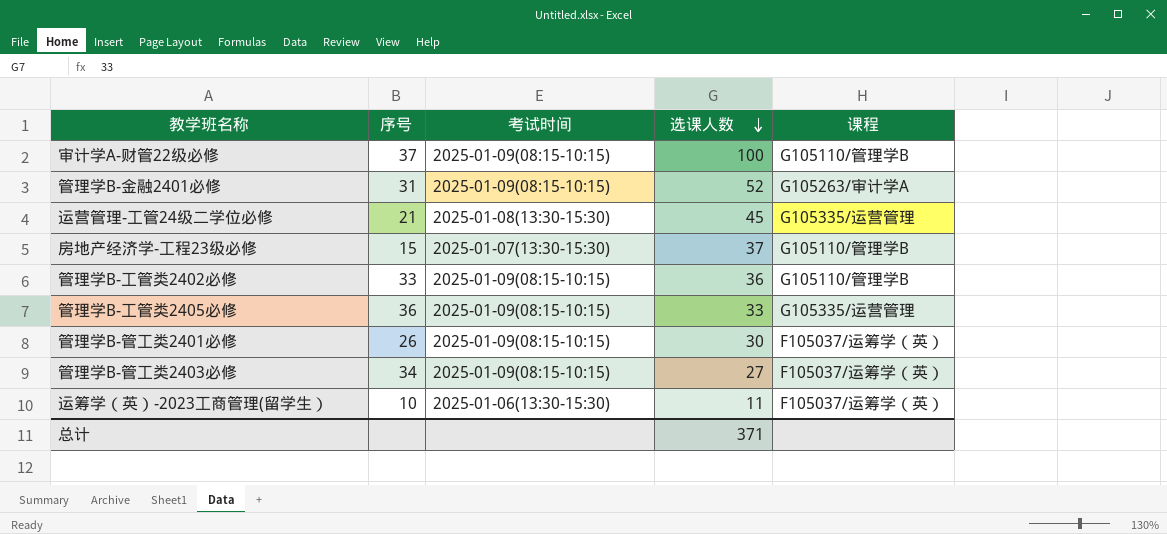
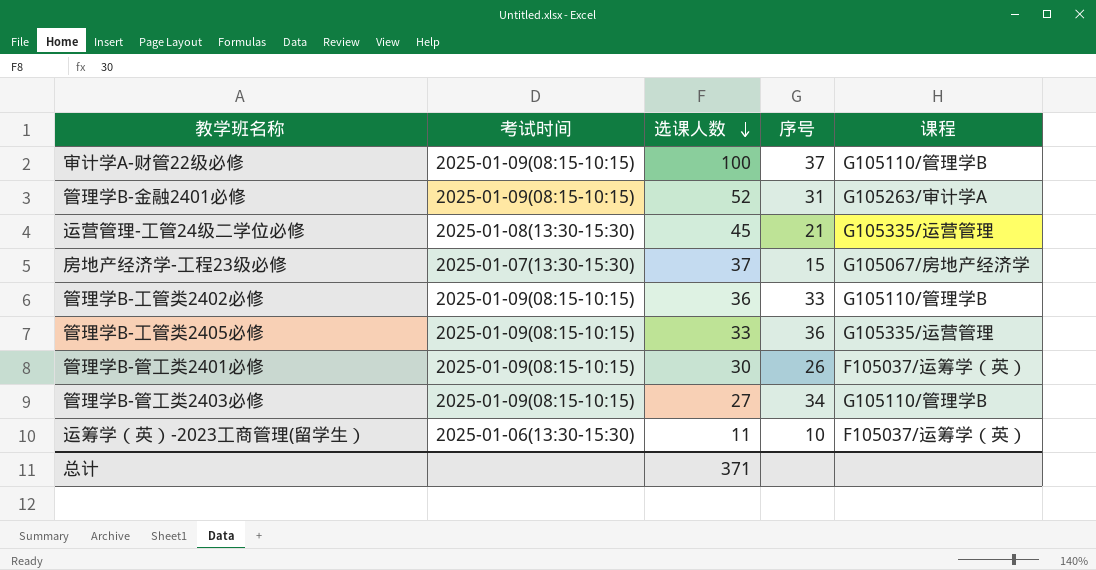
column 序号 | position: 2 -> 4
房地产经济学-工程23级必修 | 课程: G105110/管理学B -> G105067/房地产经济学
管理学B-管工类2403必修 | 课程: F105037/运筹学（英） -> G105110/管理学B

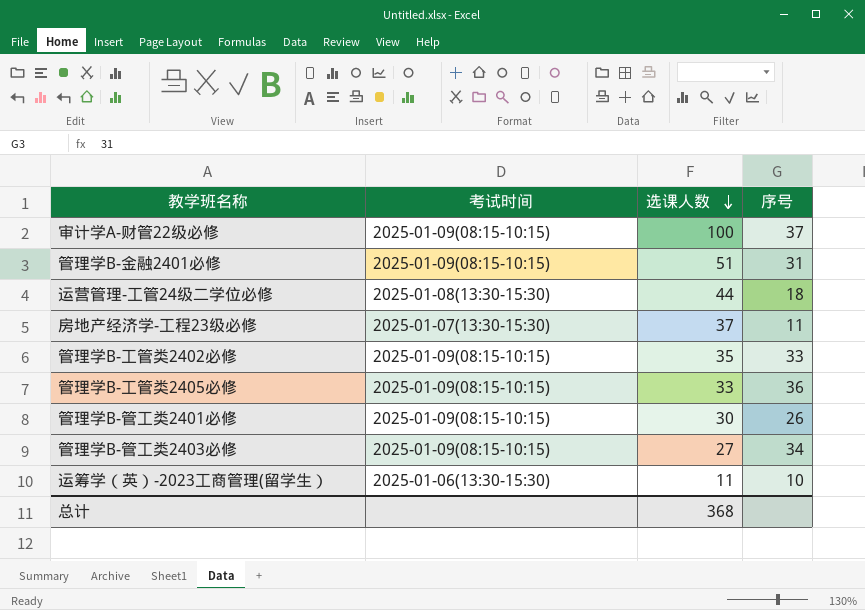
column 课程 | position: 5 -> none
管理学B-金融2401必修 | 选课人数: 52 -> 51
运营管理-工管24级二学位必修 | 选课人数: 45 -> 44
运营管理-工管24级二学位必修 | 序号: 21 -> 18
房地产经济学-工程23级必修 | 序号: 15 -> 11
管理学B-工管类2402必修 | 选课人数: 36 -> 35
总计 | 选课人数: 371 -> 368

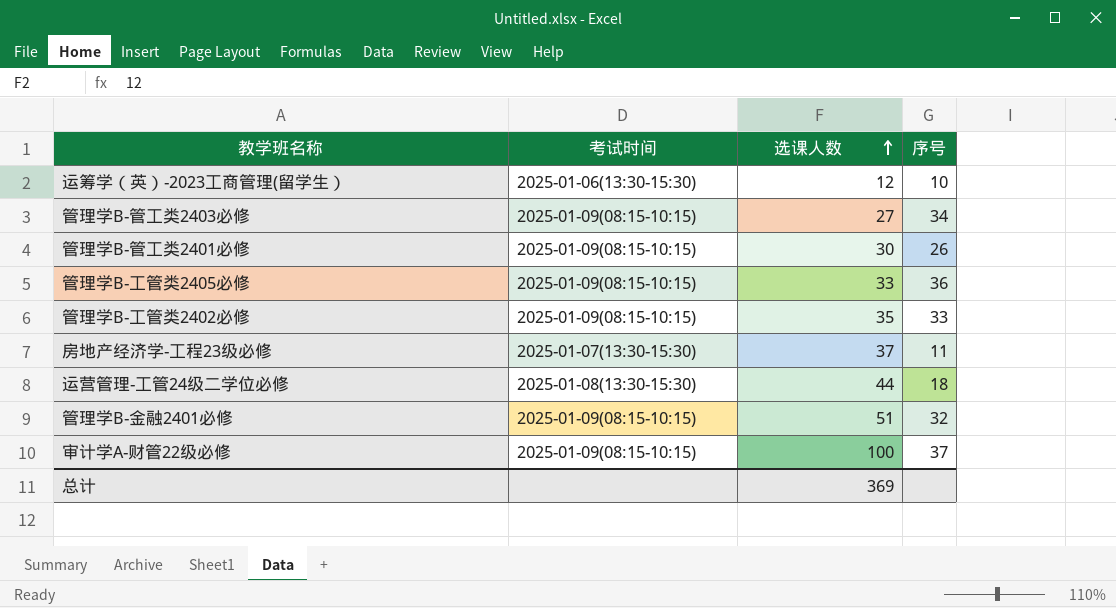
row order: 选课人数 descending -> 选课人数 ascending
运筹学（英）-2023工商管理(留学生） | 选课人数: 11 -> 12
管理学B-金融2401必修 | 序号: 31 -> 32
总计 | 选课人数: 368 -> 369

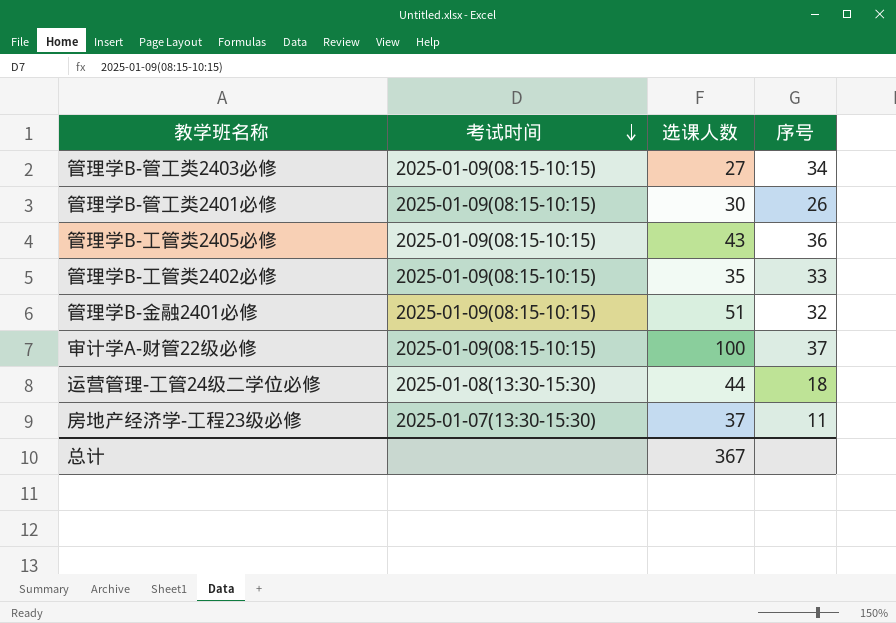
row order: 选课人数 ascending -> 考试时间 descending
row 运筹学（英）-2023工商管理(留学生）: 2025-01-06(13:30-15:30) | 12 | 10 -> none
管理学B-工管类2405必修 | 选课人数: 33 -> 43
总计 | 选课人数: 369 -> 367

